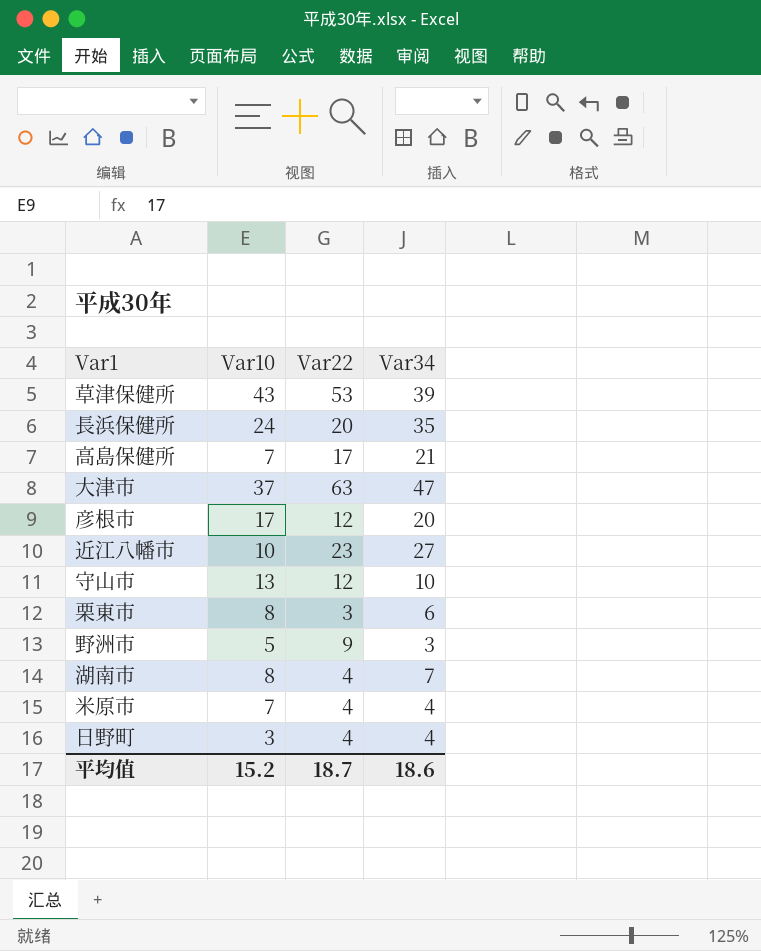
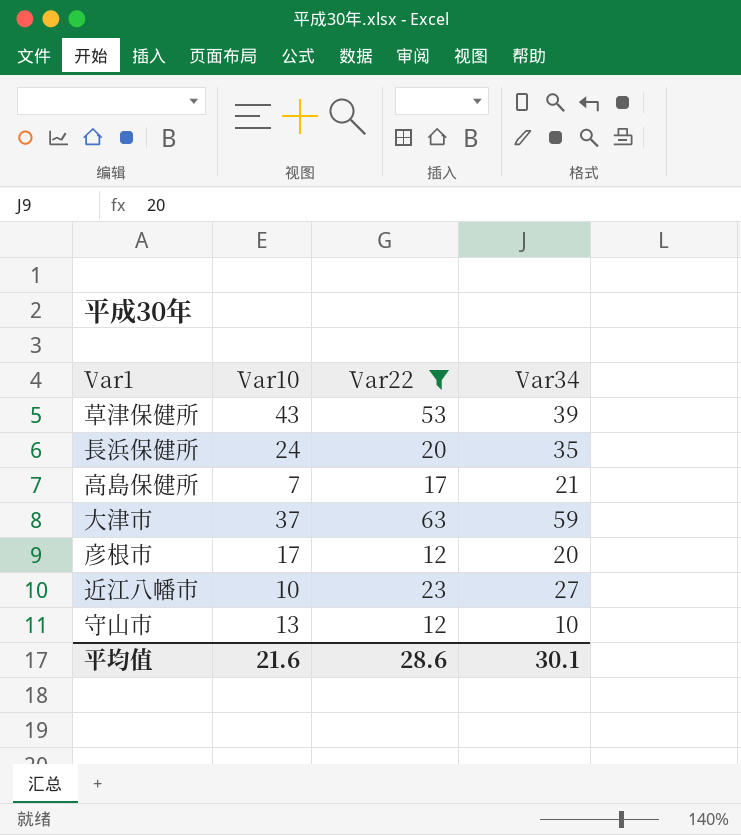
filter: none -> Var22 >= 12
大津市 | Var34: 47 -> 59
平均值 | Var10: 15.2 -> 21.6
平均值 | Var22: 18.7 -> 28.6
平均值 | Var34: 18.6 -> 30.1

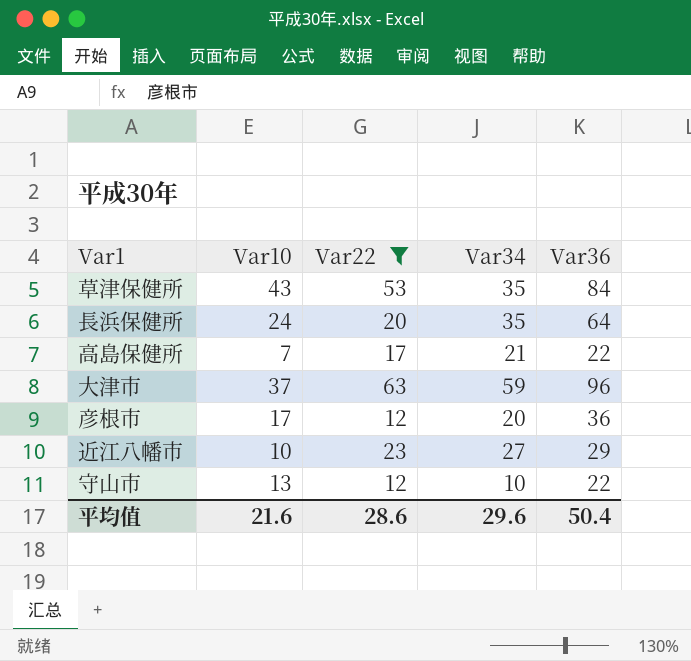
column Var36 | position: none -> 5
草津保健所 | Var34: 39 -> 35
平均值 | Var34: 30.1 -> 29.6

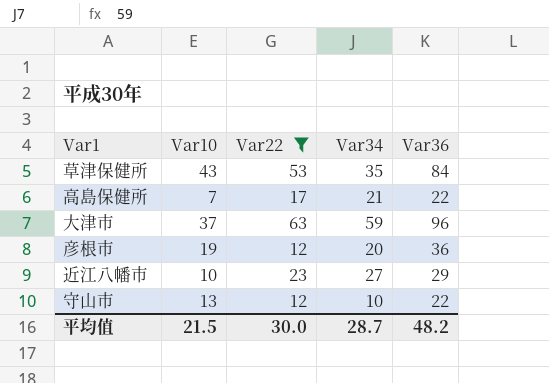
row 長浜保健所: 24 | 20 | 35 | 64 -> none
彦根市 | Var10: 17 -> 19
平均值 | Var10: 21.6 -> 21.5
平均值 | Var22: 28.6 -> 30.0
平均值 | Var34: 29.6 -> 28.7
平均值 | Var36: 50.4 -> 48.2

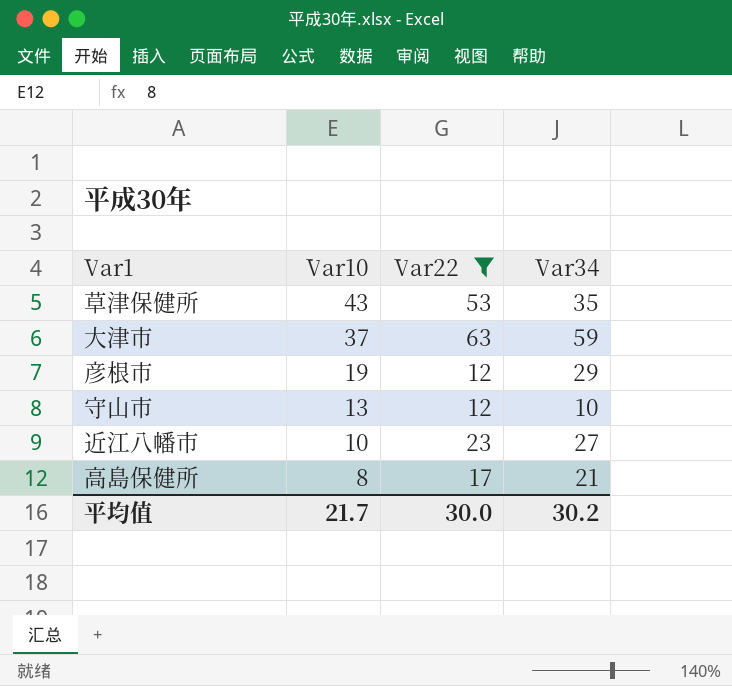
row order: none -> Var10 descending
column Var36 | position: 5 -> none
彦根市 | Var34: 20 -> 29
高島保健所 | Var10: 7 -> 8
平均值 | Var10: 21.5 -> 21.7
平均值 | Var34: 28.7 -> 30.2

